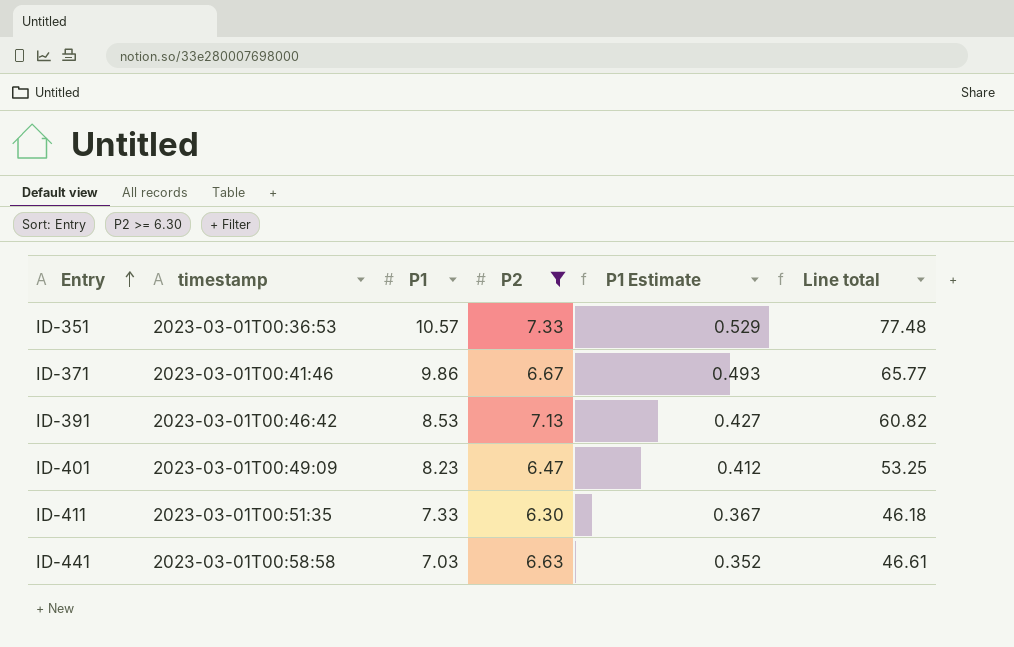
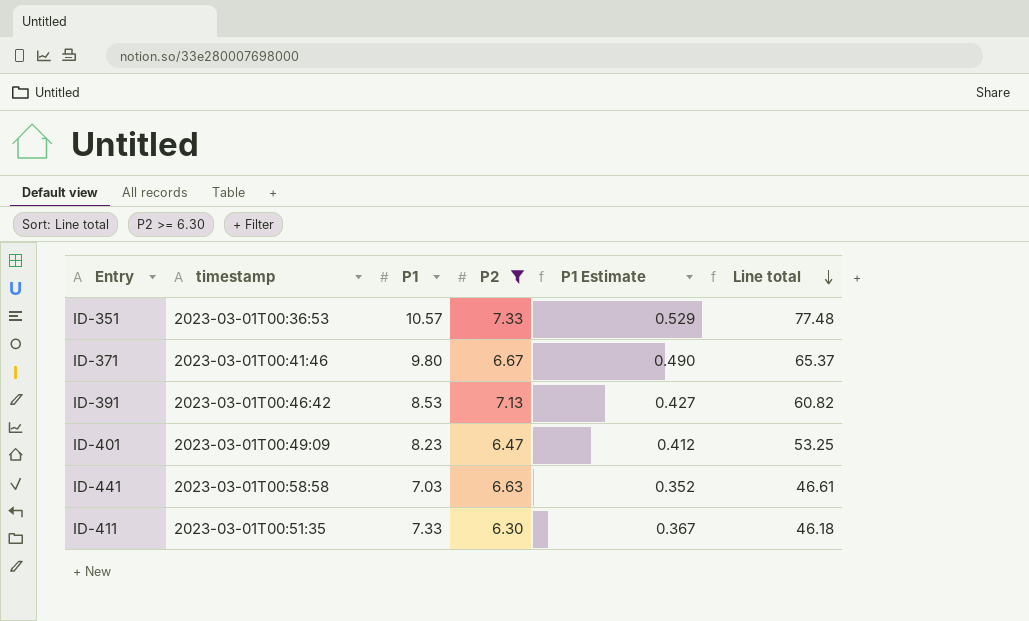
row order: Entry ascending -> Line total descending
ID-371 | P1: 9.86 -> 9.80
ID-371 | P1 Estimate: 0.493 -> 0.490
ID-371 | Line total: 65.77 -> 65.37

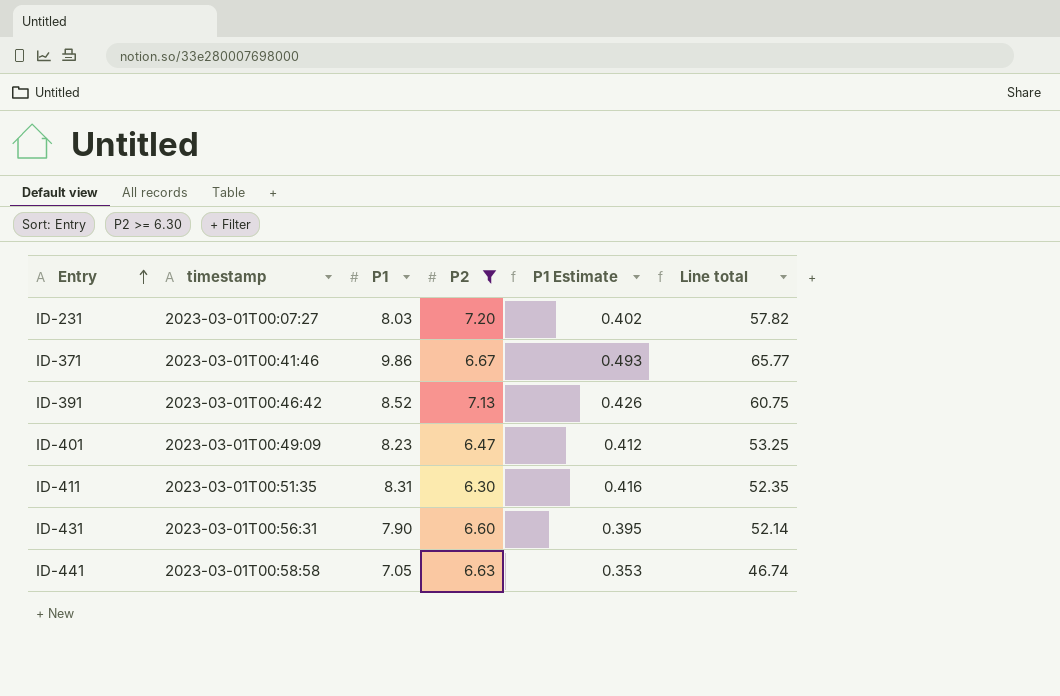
row order: Line total descending -> Entry ascending
row ID-351: 2023-03-01T00:36:53 | 10.57 | 7.33 | 0.529 | 77.48 -> none
row ID-231: none -> 2023-03-01T00:07:27 | 8.03 | 7.20 | 0.402 | 57.82
ID-371 | P1: 9.80 -> 9.86
ID-371 | P1 Estimate: 0.490 -> 0.493
ID-371 | Line total: 65.37 -> 65.77
ID-391 | P1: 8.53 -> 8.52
ID-391 | P1 Estimate: 0.427 -> 0.426
ID-391 | Line total: 60.82 -> 60.75
ID-411 | P1: 7.33 -> 8.31
ID-411 | P1 Estimate: 0.367 -> 0.416
ID-411 | Line total: 46.18 -> 52.35
row ID-431: none -> 2023-03-01T00:56:31 | 7.90 | 6.60 | 0.395 | 52.14
ID-441 | P1: 7.03 -> 7.05
ID-441 | P1 Estimate: 0.352 -> 0.353
ID-441 | Line total: 46.61 -> 46.74

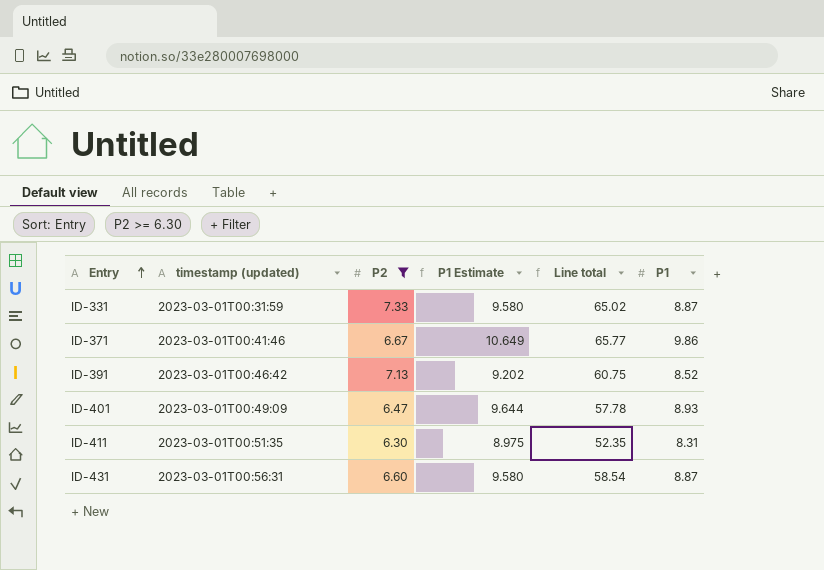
column name: timestamp -> timestamp (updated)
column P1 Estimate | formula: [P1] * 0.05 -> [P1] * 1.08
column P1 | position: 3 -> 6
row ID-231: 2023-03-01T00:07:27 | 8.03 | 7.20 | 0.402 | 57.82 -> none
row ID-441: 2023-03-01T00:58:58 | 7.05 | 6.63 | 0.353 | 46.74 -> none
row ID-331: none -> 2023-03-01T00:31:59 | 7.33 | 9.580 | 65.02 | 8.87
ID-401 | Line total: 53.25 -> 57.78
ID-401 | P1: 8.23 -> 8.93
ID-431 | Line total: 52.14 -> 58.54
ID-431 | P1: 7.90 -> 8.87

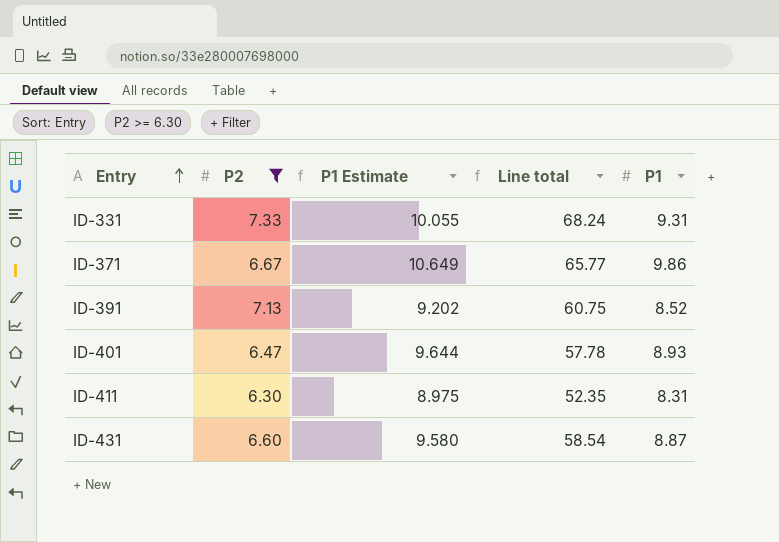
column timestamp (updated) | position: 2 -> none
ID-331 | P1 Estimate: 9.580 -> 10.055
ID-331 | Line total: 65.02 -> 68.24
ID-331 | P1: 8.87 -> 9.31

